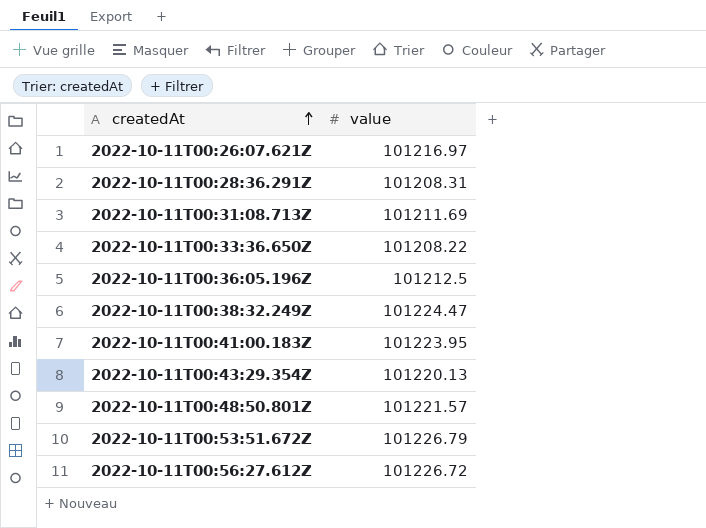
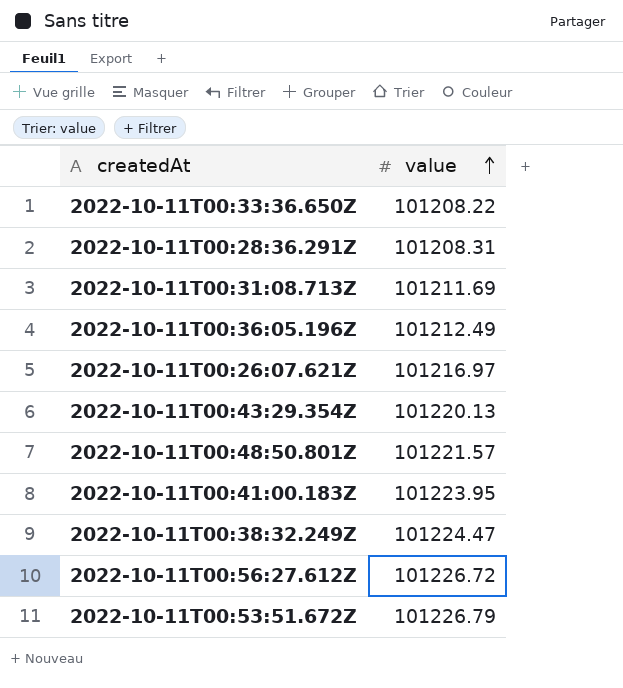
row order: createdAt ascending -> value ascending
2022-10-11T00:36:05.196Z | value: 101212.5 -> 101212.49

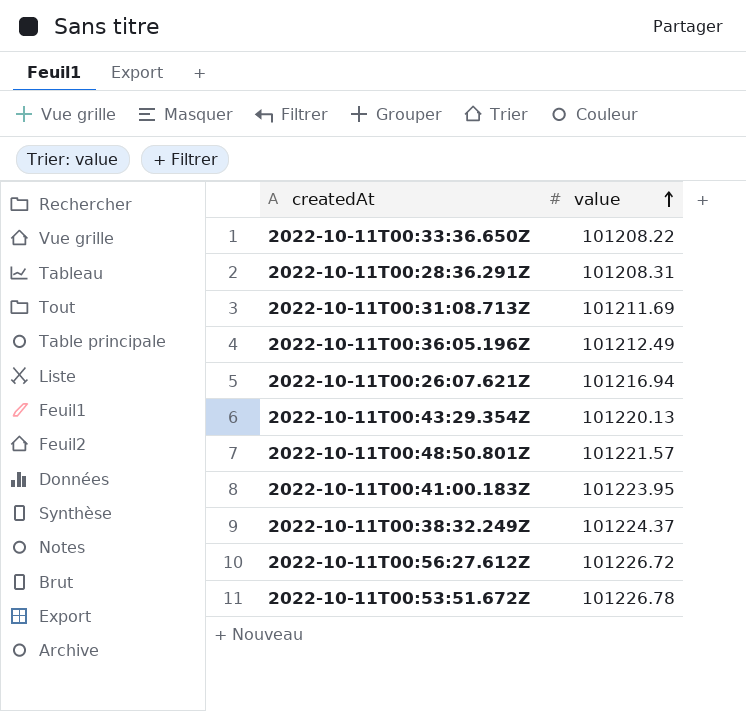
2022-10-11T00:26:07.621Z | value: 101216.97 -> 101216.94
2022-10-11T00:38:32.249Z | value: 101224.47 -> 101224.37
2022-10-11T00:53:51.672Z | value: 101226.79 -> 101226.78

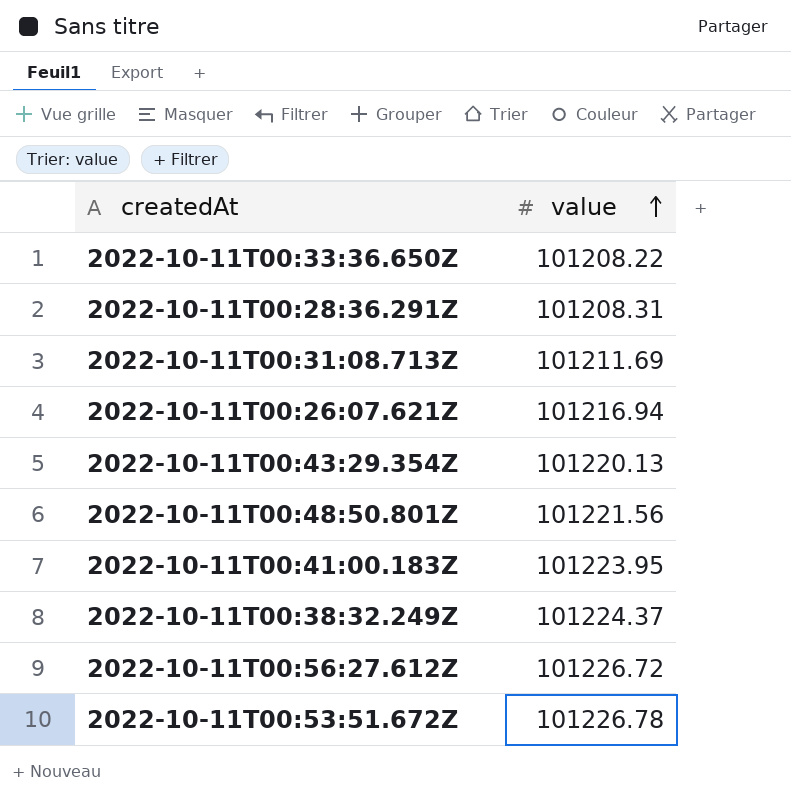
row 2022-10-11T00:36:05.196Z: 101212.49 -> none
2022-10-11T00:48:50.801Z | value: 101221.57 -> 101221.56

